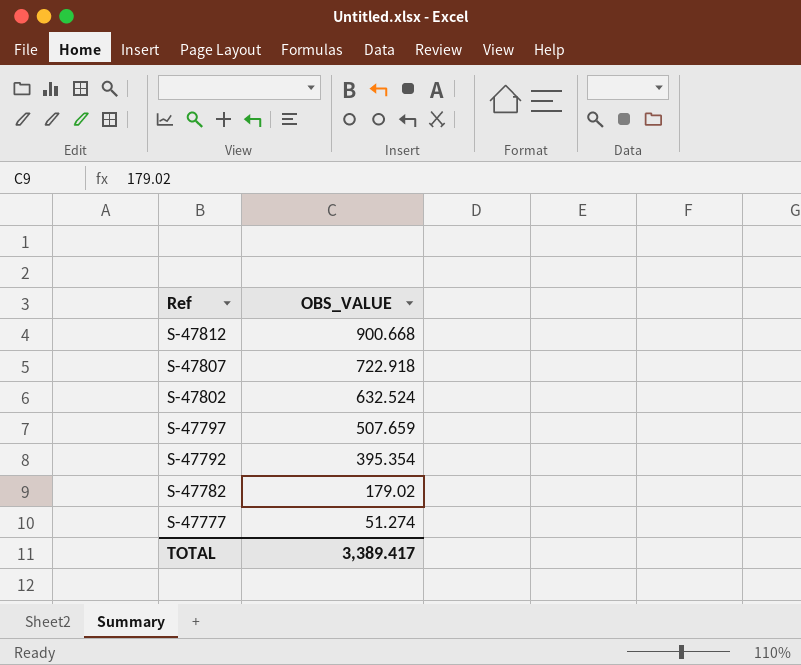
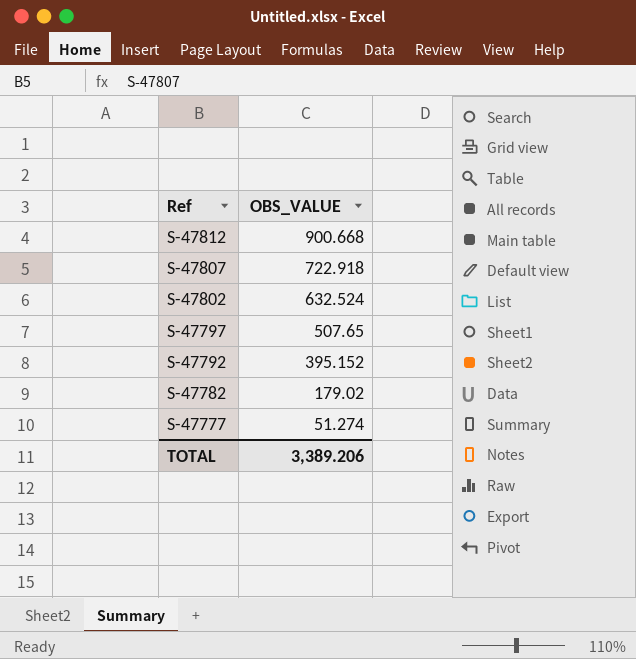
S-47797 | OBS_VALUE: 507.659 -> 507.65
S-47792 | OBS_VALUE: 395.354 -> 395.152
TOTAL | OBS_VALUE: 3,389.417 -> 3,389.206

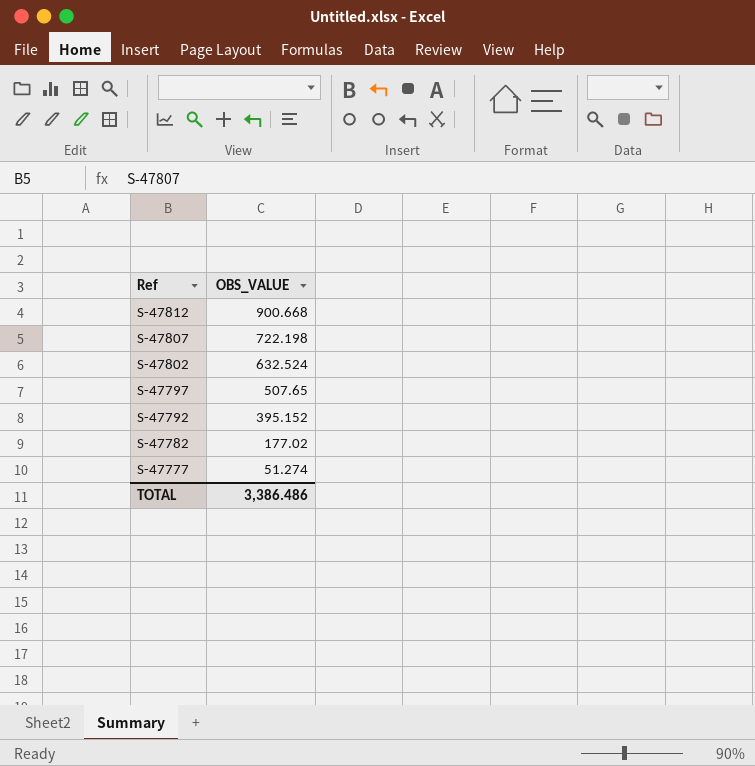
S-47807 | OBS_VALUE: 722.918 -> 722.198
S-47782 | OBS_VALUE: 179.02 -> 177.02
TOTAL | OBS_VALUE: 3,389.206 -> 3,386.486

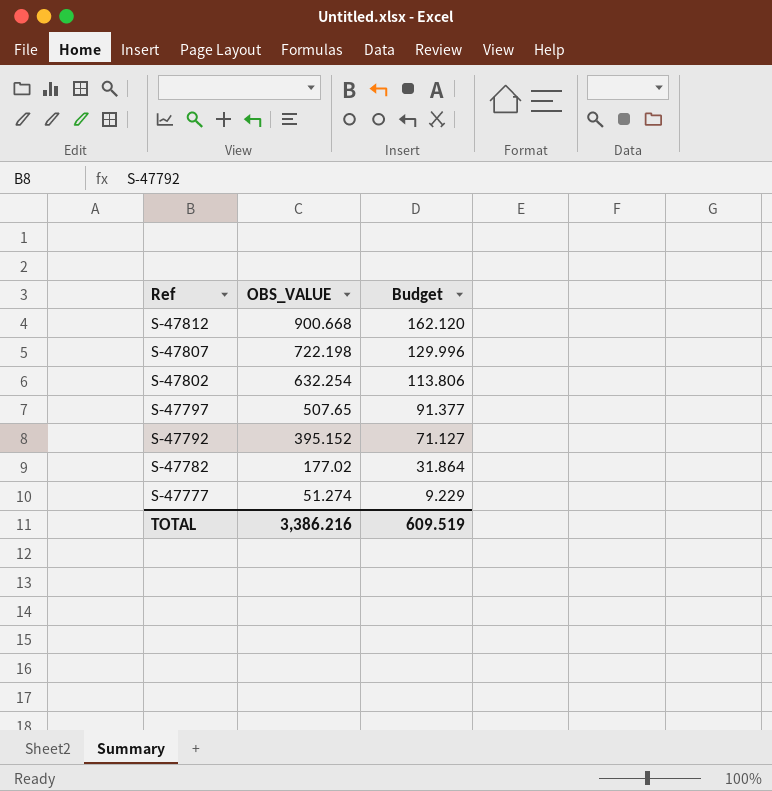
column Budget | formula: none -> [OBS_VALUE] * 0.18
S-47802 | OBS_VALUE: 632.524 -> 632.254
TOTAL | OBS_VALUE: 3,386.486 -> 3,386.216

